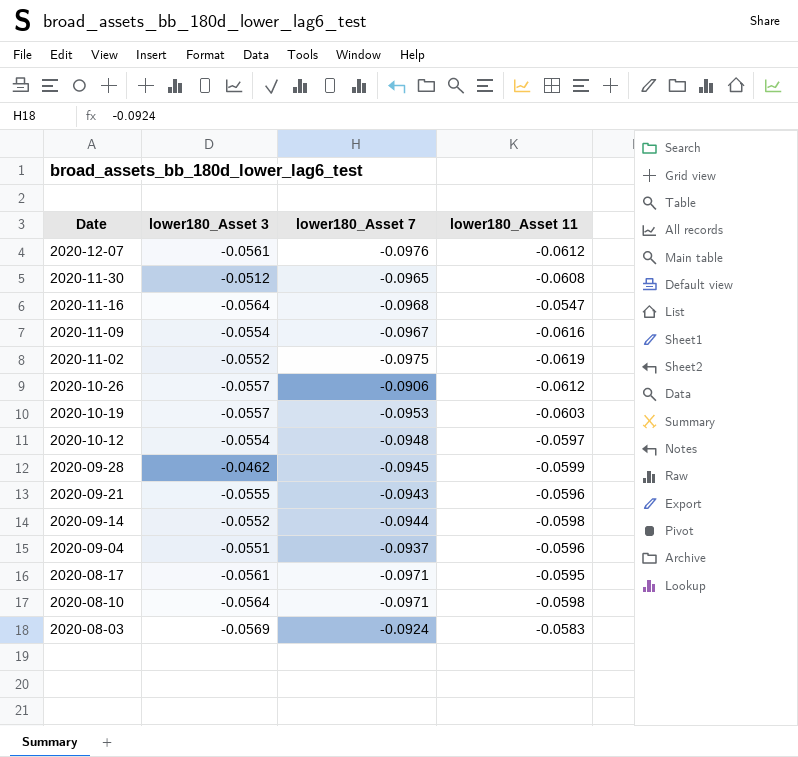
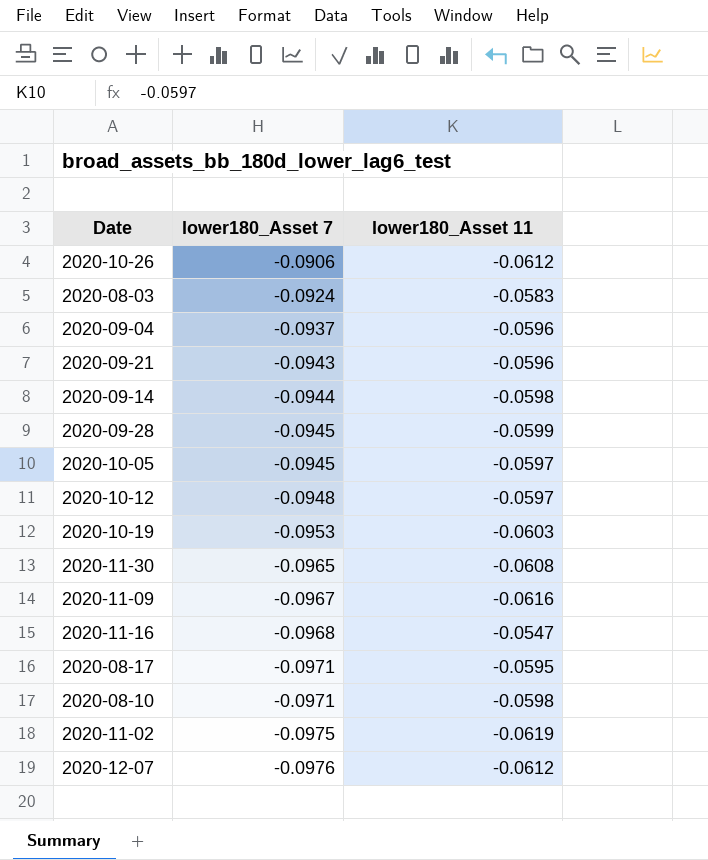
row order: Date descending -> lower180_Asset 7 descending
column lower180_Asset 3 | position: 2 -> none
row 2020-10-05: none -> -0.0945 | -0.0597

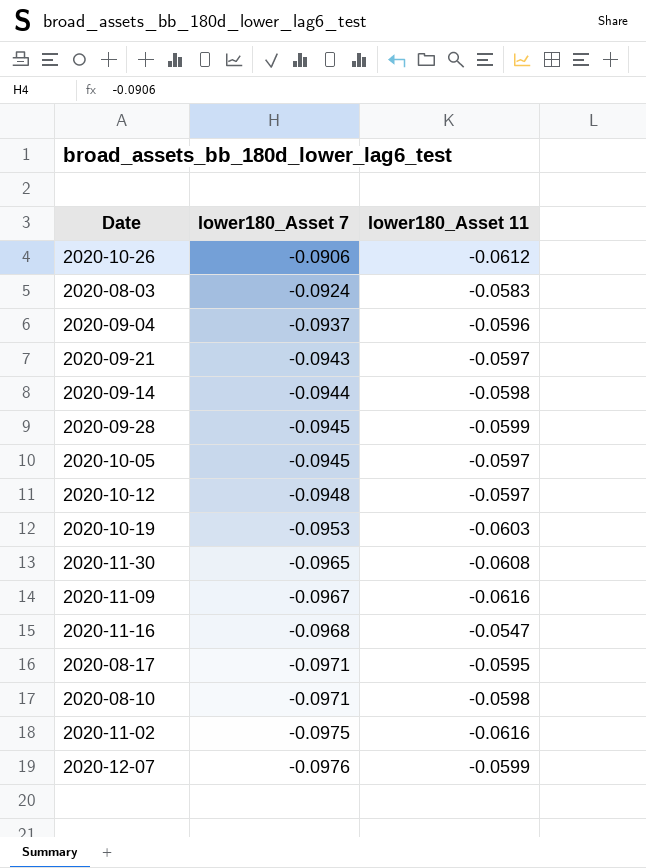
2020-09-21 | lower180_Asset 11: -0.0596 -> -0.0597
2020-11-02 | lower180_Asset 11: -0.0619 -> -0.0616
2020-12-07 | lower180_Asset 11: -0.0612 -> -0.0599

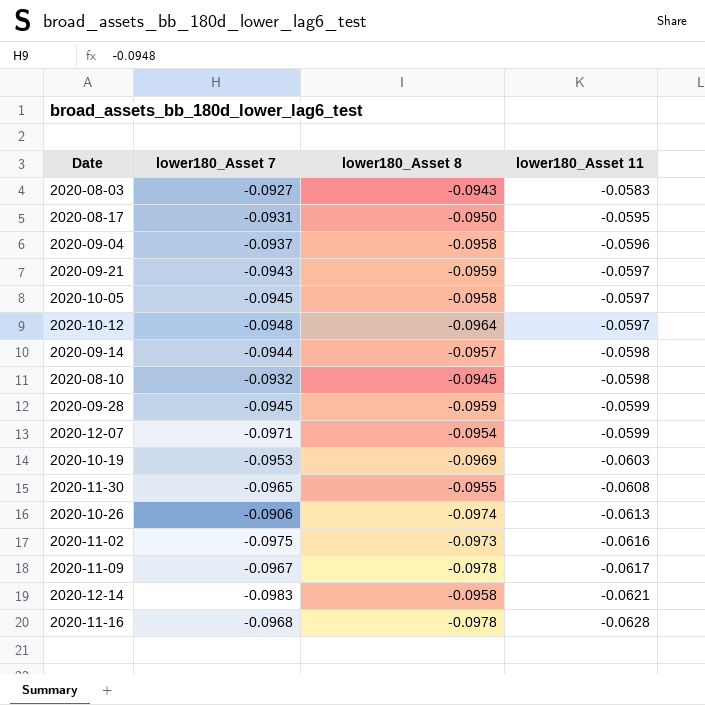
row order: lower180_Asset 7 descending -> lower180_Asset 11 descending
column lower180_Asset 8 | position: none -> 3
2020-08-03 | lower180_Asset 7: -0.0924 -> -0.0927
2020-08-17 | lower180_Asset 7: -0.0971 -> -0.0931
2020-08-10 | lower180_Asset 7: -0.0971 -> -0.0932
2020-12-07 | lower180_Asset 7: -0.0976 -> -0.0971
2020-10-26 | lower180_Asset 11: -0.0612 -> -0.0613
2020-11-09 | lower180_Asset 11: -0.0616 -> -0.0617
row 2020-12-14: none -> -0.0983 | -0.0958 | -0.0621
2020-11-16 | lower180_Asset 11: -0.0547 -> -0.0628

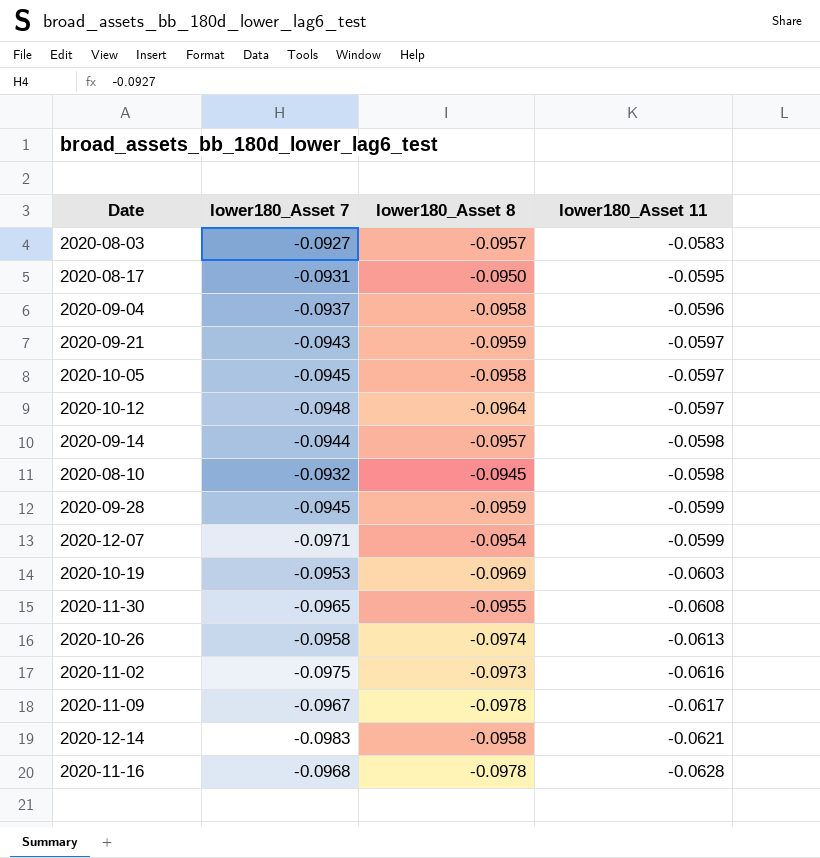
2020-08-03 | lower180_Asset 8: -0.0943 -> -0.0957
2020-10-26 | lower180_Asset 7: -0.0906 -> -0.0958

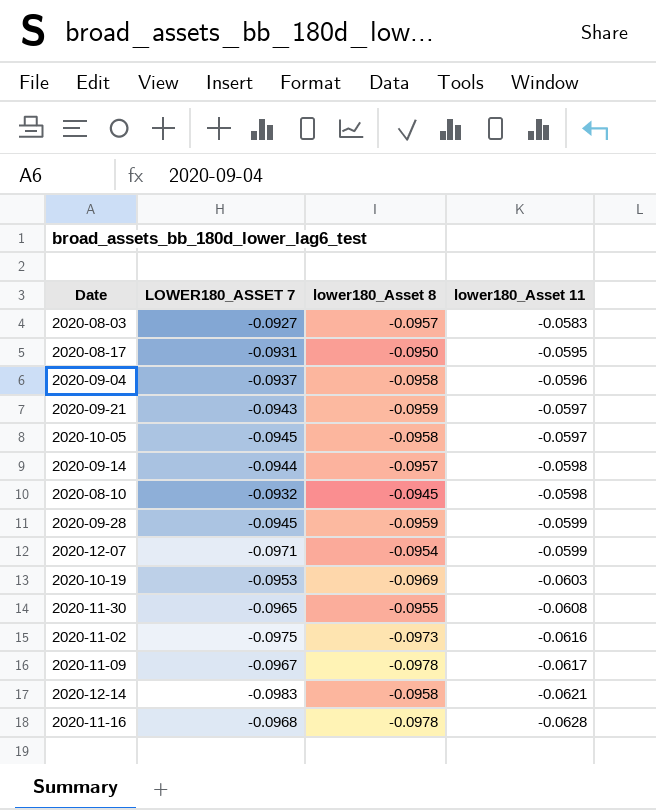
column name: lower180_Asset 7 -> LOWER180_ASSET 7
row 2020-10-12: -0.0948 | -0.0964 | -0.0597 -> none
row 2020-10-26: -0.0958 | -0.0974 | -0.0613 -> none

